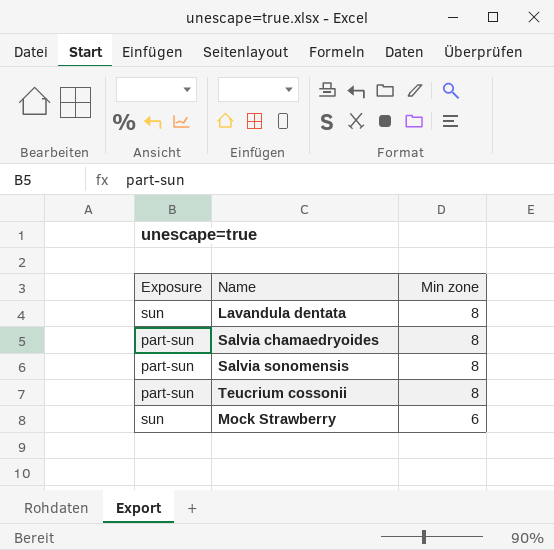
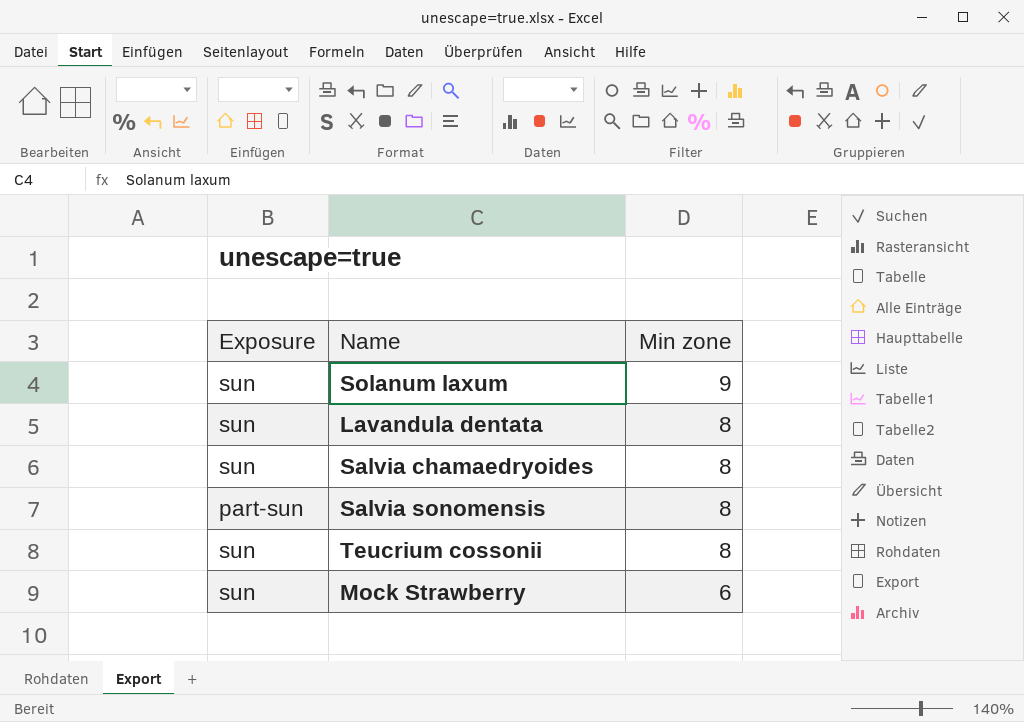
row Solanum laxum: none -> sun | 9
Salvia chamaedryoides | Exposure: part-sun -> sun
Teucrium cossonii | Exposure: part-sun -> sun

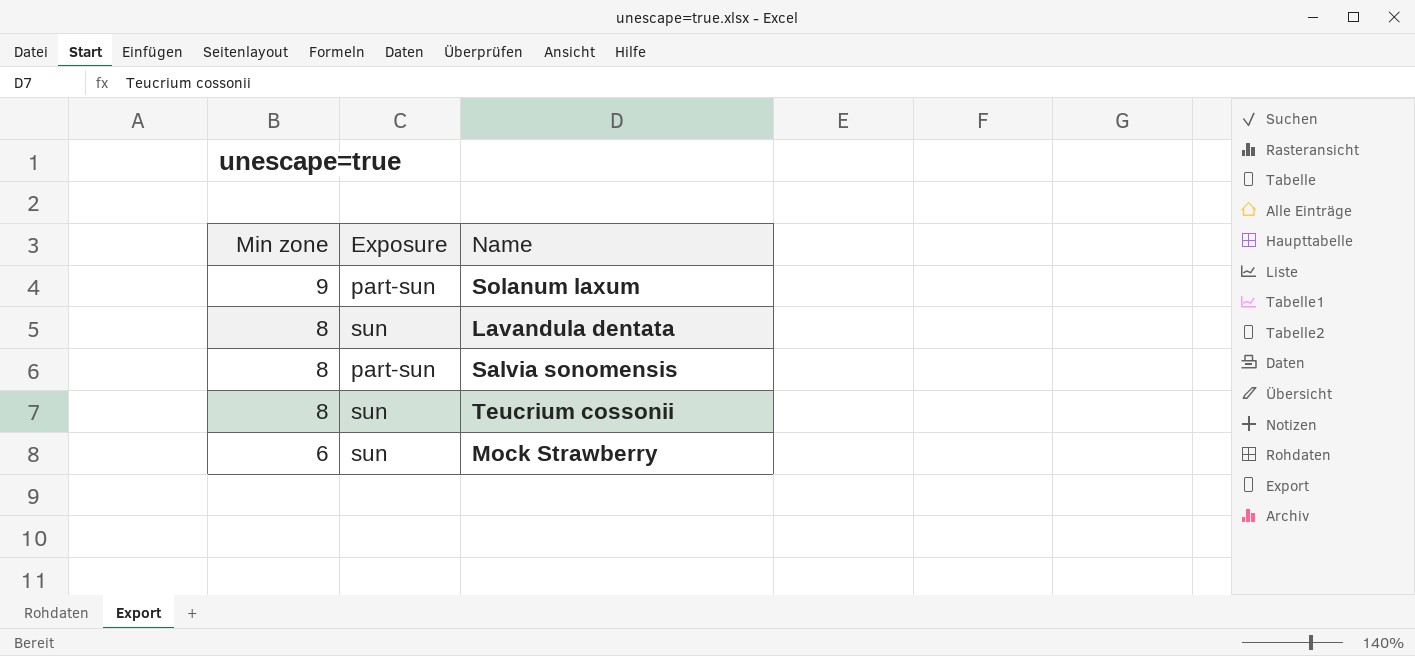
column Min zone | position: 3 -> 1
row Salvia chamaedryoides: sun | 8 -> none
Solanum laxum | Exposure: sun -> part-sun

